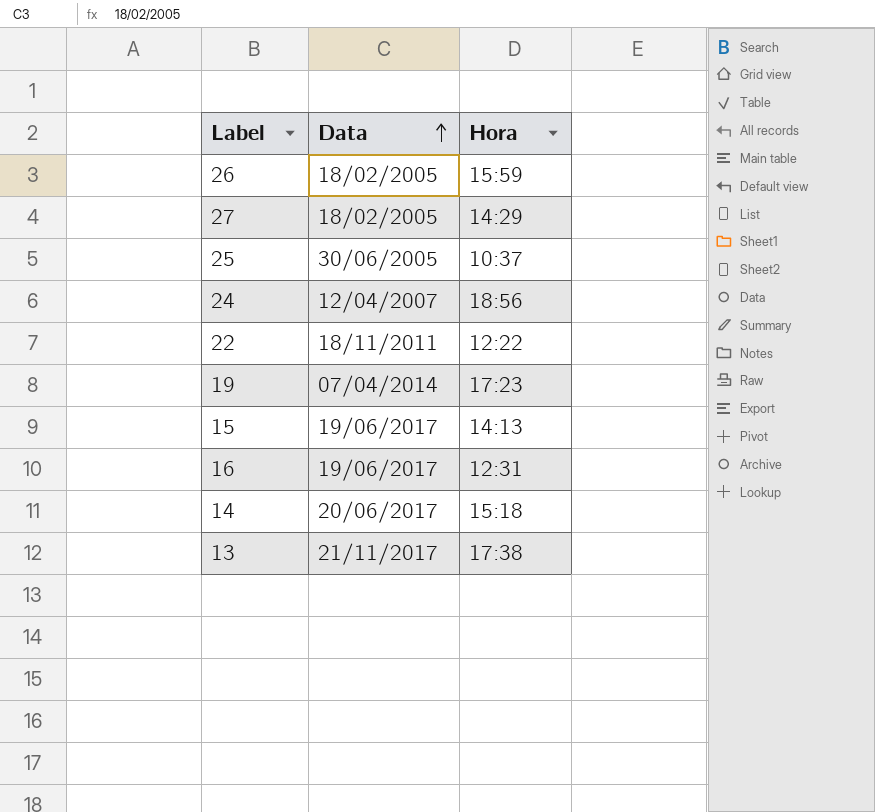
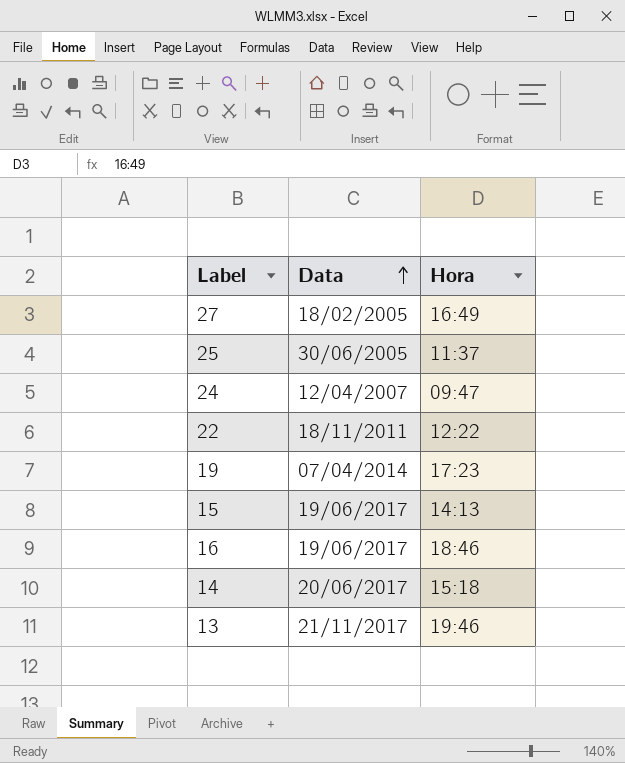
row 26: 18/02/2005 | 15:59 -> none
27 | Hora: 14:29 -> 16:49
25 | Hora: 10:37 -> 11:37
24 | Hora: 18:56 -> 09:47
16 | Hora: 12:31 -> 18:46
13 | Hora: 17:38 -> 19:46

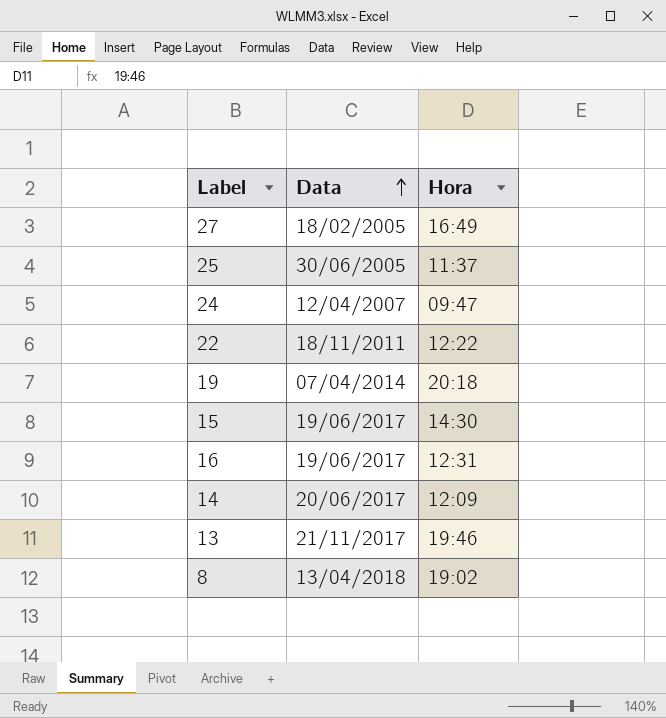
19 | Hora: 17:23 -> 20:18
15 | Hora: 14:13 -> 14:30
16 | Hora: 18:46 -> 12:31
14 | Hora: 15:18 -> 12:09
row 8: none -> 13/04/2018 | 19:02

